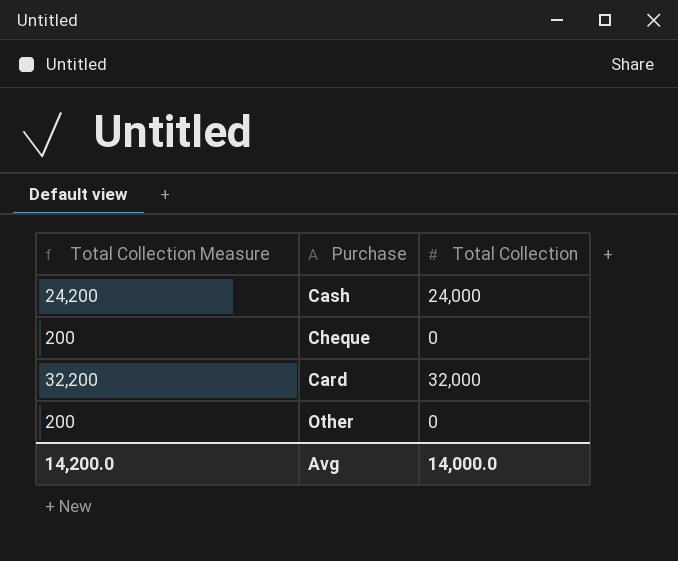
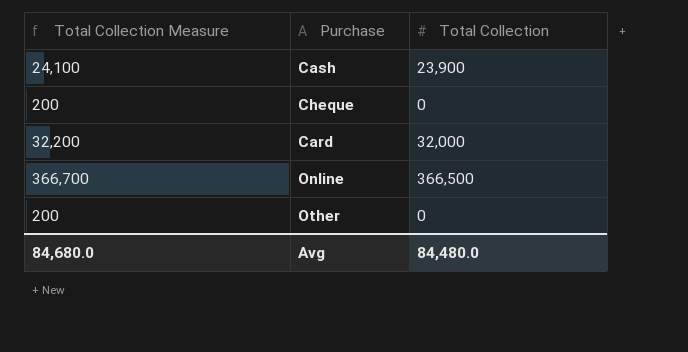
Cash | Total Collection Measure: 24,200 -> 24,100
Cash | Total Collection: 24,000 -> 23,900
row Online: none -> 366,700 | 366,500
Avg | Total Collection Measure: 14,200.0 -> 84,680.0
Avg | Total Collection: 14,000.0 -> 84,480.0

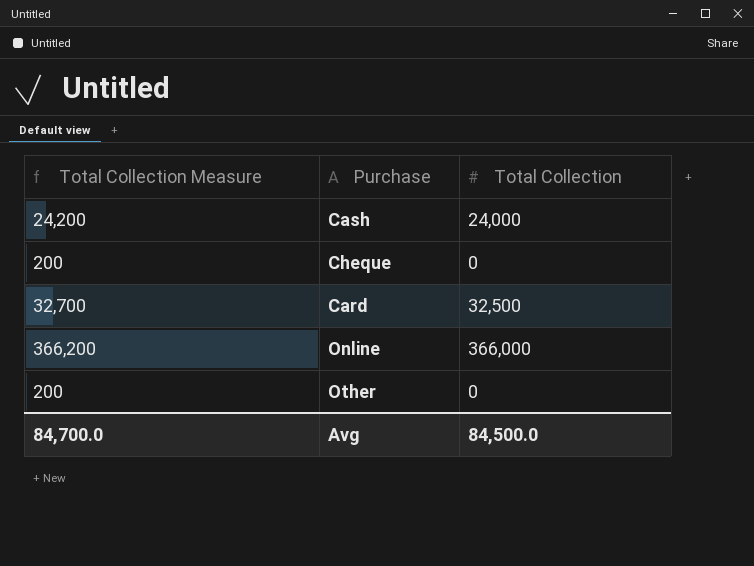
Cash | Total Collection Measure: 24,100 -> 24,200
Cash | Total Collection: 23,900 -> 24,000
Card | Total Collection Measure: 32,200 -> 32,700
Card | Total Collection: 32,000 -> 32,500
Online | Total Collection Measure: 366,700 -> 366,200
Online | Total Collection: 366,500 -> 366,000
Avg | Total Collection Measure: 84,680.0 -> 84,700.0
Avg | Total Collection: 84,480.0 -> 84,500.0

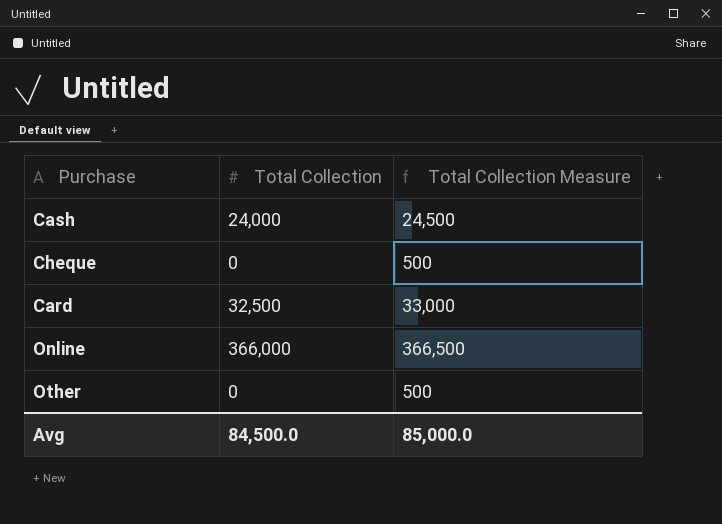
column Total Collection Measure | formula: [Total Collection] + 200 -> [Total Collection] + 500
column Total Collection Measure | position: 1 -> 3
Avg | Total Collection Measure: 84,700.0 -> 85,000.0

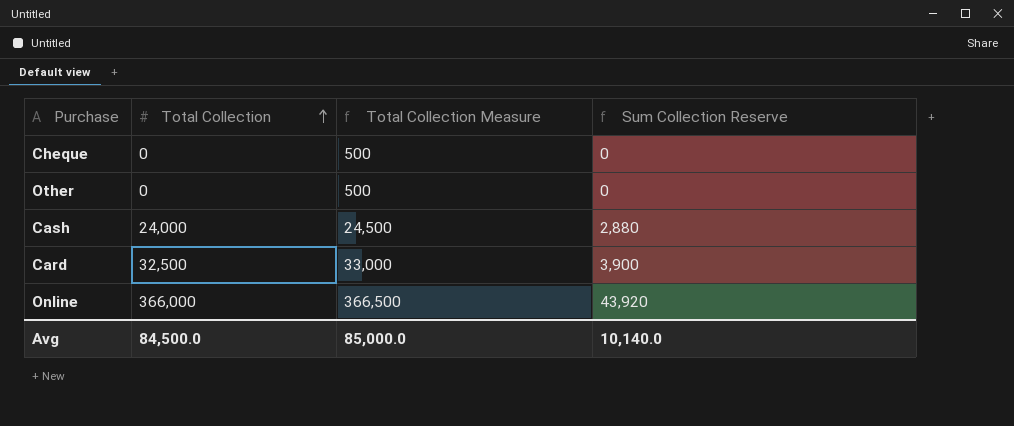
row order: none -> Total Collection ascending
column Sum Collection Reserve | formula: none -> [Total Collection] * 0.12

